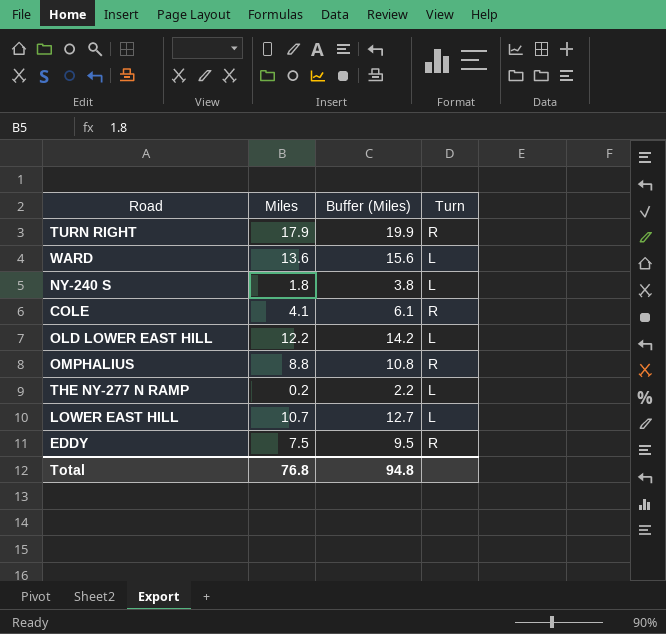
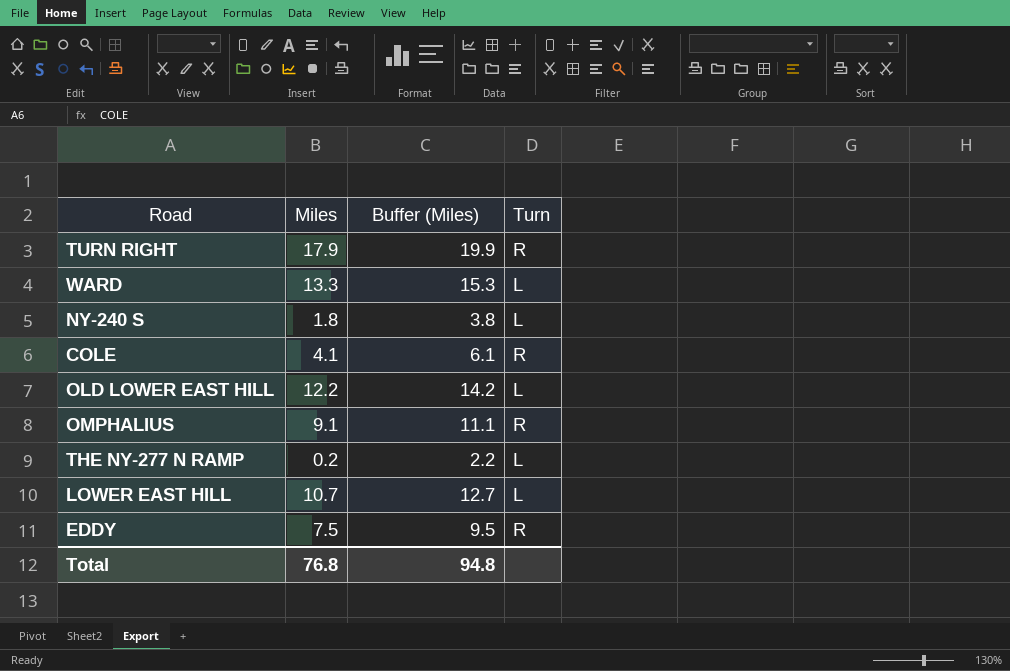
WARD | Miles: 13.6 -> 13.3
WARD | Buffer (Miles): 15.6 -> 15.3
OMPHALIUS | Miles: 8.8 -> 9.1
OMPHALIUS | Buffer (Miles): 10.8 -> 11.1

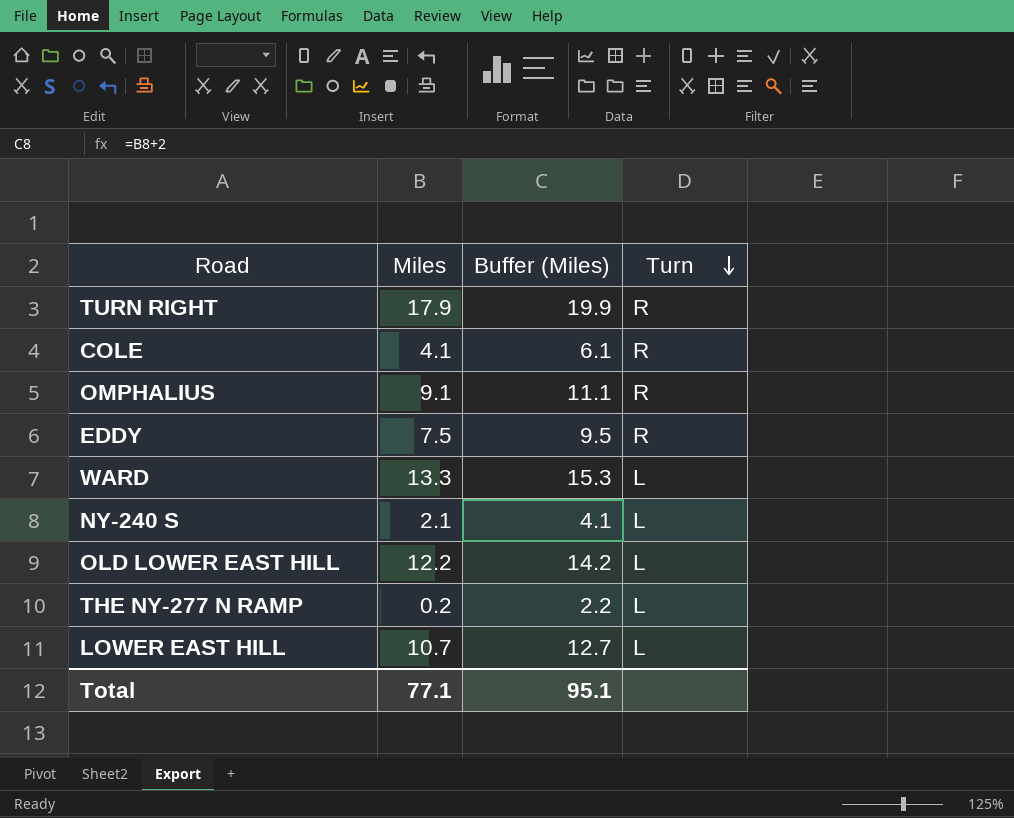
row order: none -> Turn descending
NY-240 S | Miles: 1.8 -> 2.1
NY-240 S | Buffer (Miles): 3.8 -> 4.1
Total | Miles: 76.8 -> 77.1
Total | Buffer (Miles): 94.8 -> 95.1

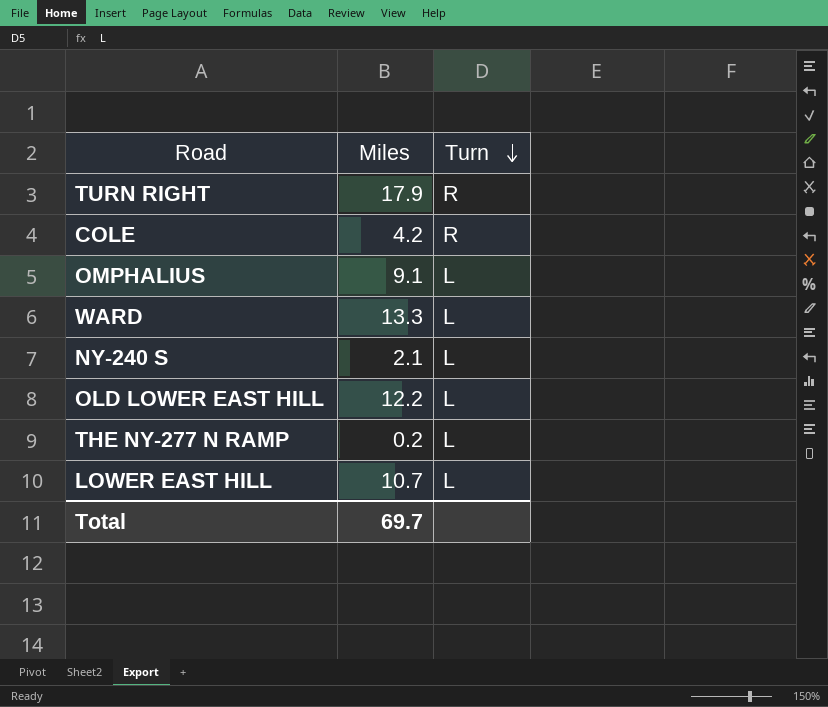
column Buffer (Miles) | formula: [Miles] + 2 -> none
row EDDY: 7.5 | 9.5 | R -> none
COLE | Miles: 4.1 -> 4.2
OMPHALIUS | Turn: R -> L
Total | Miles: 77.1 -> 69.7

